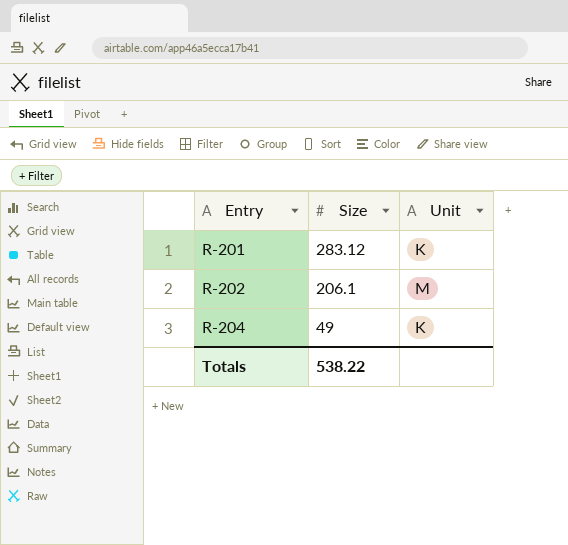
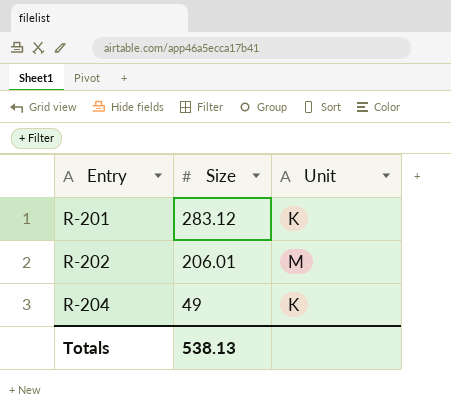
R-202 | Size: 206.1 -> 206.01
Totals | Size: 538.22 -> 538.13

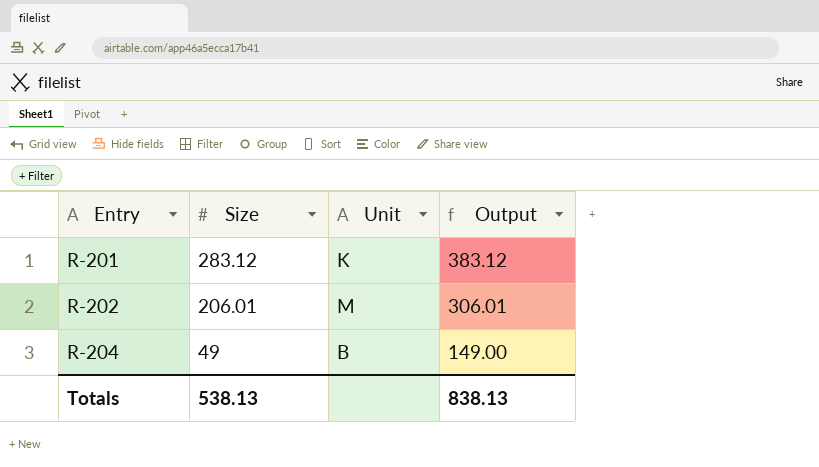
column Output | formula: none -> [Size] + 100
R-204 | Unit: K -> B

